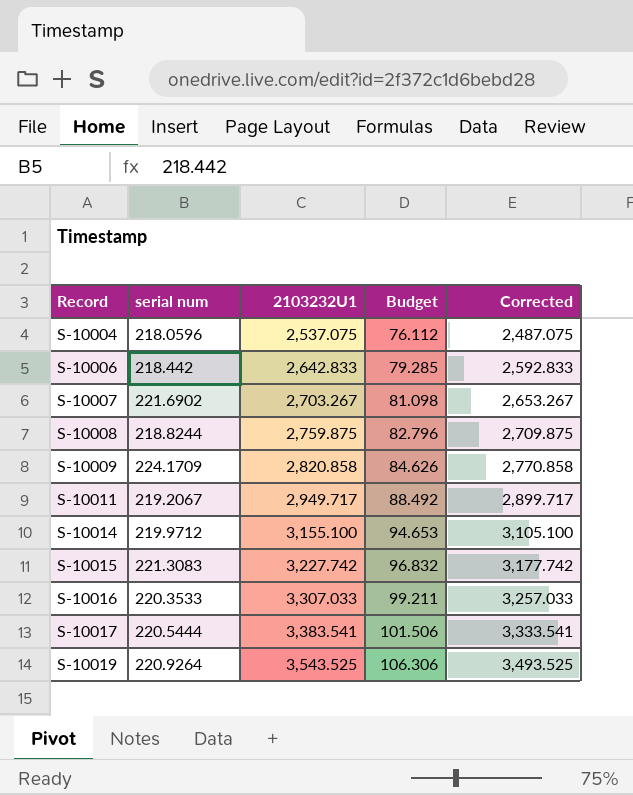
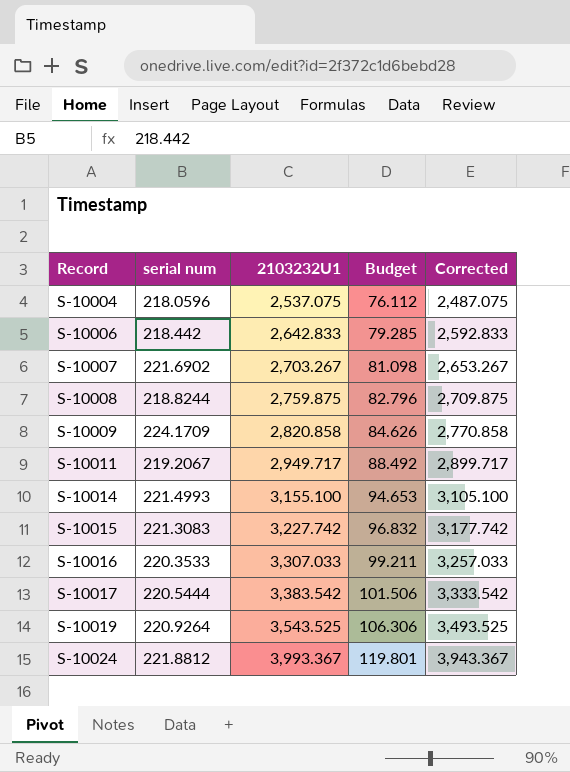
S-10014 | serial num: 219.9712 -> 221.4993
S-10017 | 2103232U1: 3,383.541 -> 3,383.542
S-10017 | Corrected: 3,333.541 -> 3,333.542
row S-10024: none -> 221.8812 | 3,993.367 | 119.801 | 3,943.367

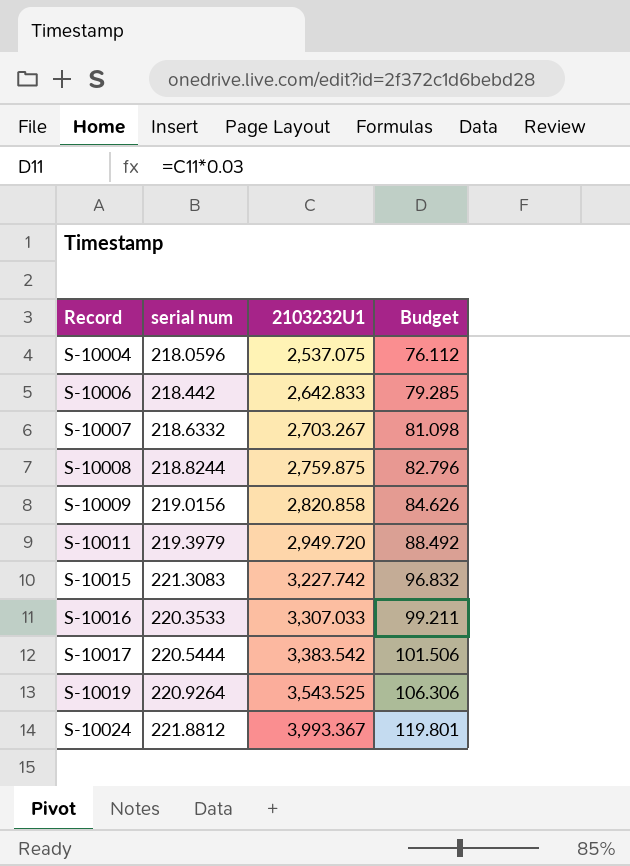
column Corrected | formula: [2103232U1] - 50 -> none
row S-10014: 221.4993 | 3,155.100 | 94.653 | 3,105.100 -> none
S-10007 | serial num: 221.6902 -> 218.6332
S-10009 | serial num: 224.1709 -> 219.0156
S-10011 | serial num: 219.2067 -> 219.3979
S-10011 | 2103232U1: 2,949.717 -> 2,949.720

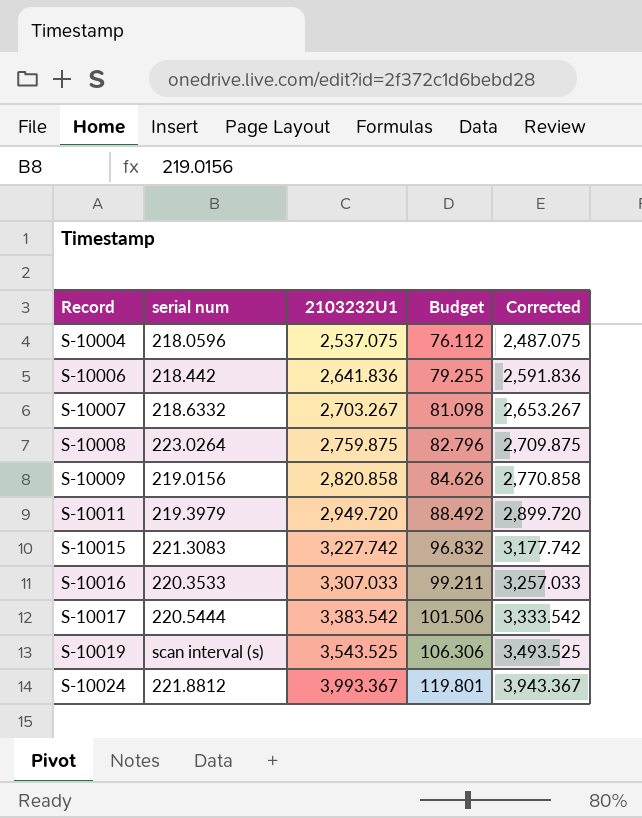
column Corrected | formula: none -> [2103232U1] - 50
S-10006 | 2103232U1: 2,642.833 -> 2,641.836
S-10006 | Budget: 79.285 -> 79.255
S-10008 | serial num: 218.8244 -> 223.0264
S-10019 | serial num: 220.9264 -> scan interval (s)

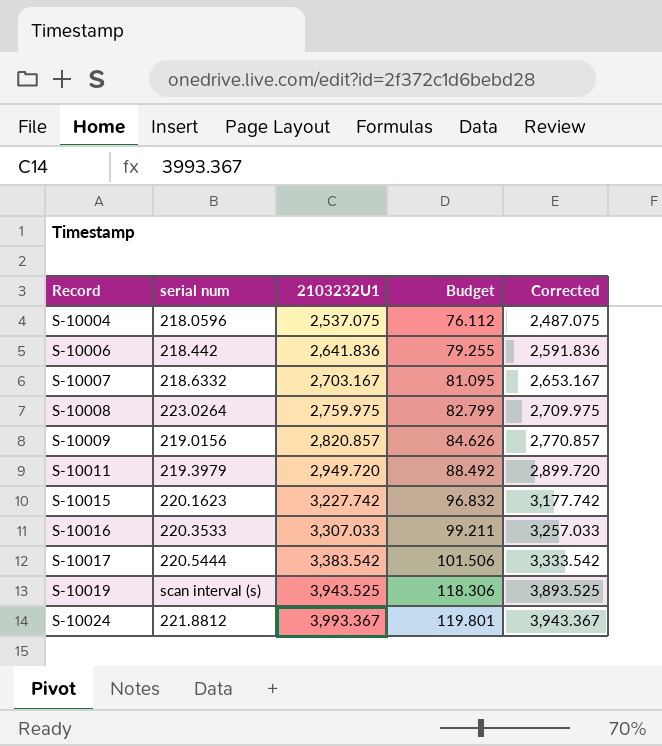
S-10007 | 2103232U1: 2,703.267 -> 2,703.167
S-10007 | Budget: 81.098 -> 81.095
S-10007 | Corrected: 2,653.267 -> 2,653.167
S-10008 | 2103232U1: 2,759.875 -> 2,759.975
S-10008 | Budget: 82.796 -> 82.799
S-10008 | Corrected: 2,709.875 -> 2,709.975
S-10009 | 2103232U1: 2,820.858 -> 2,820.857
S-10009 | Corrected: 2,770.858 -> 2,770.857
S-10015 | serial num: 221.3083 -> 220.1623
S-10019 | 2103232U1: 3,543.525 -> 3,943.525
S-10019 | Budget: 106.306 -> 118.306
S-10019 | Corrected: 3,493.525 -> 3,893.525

